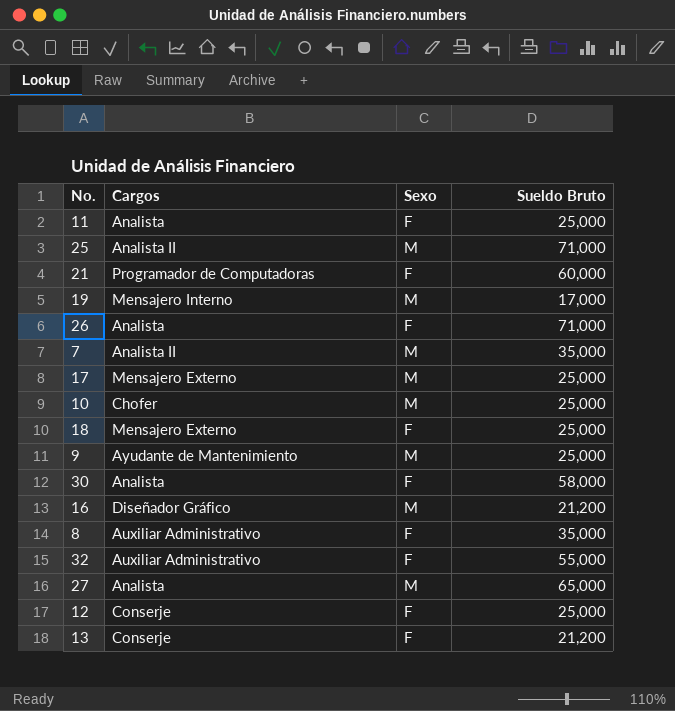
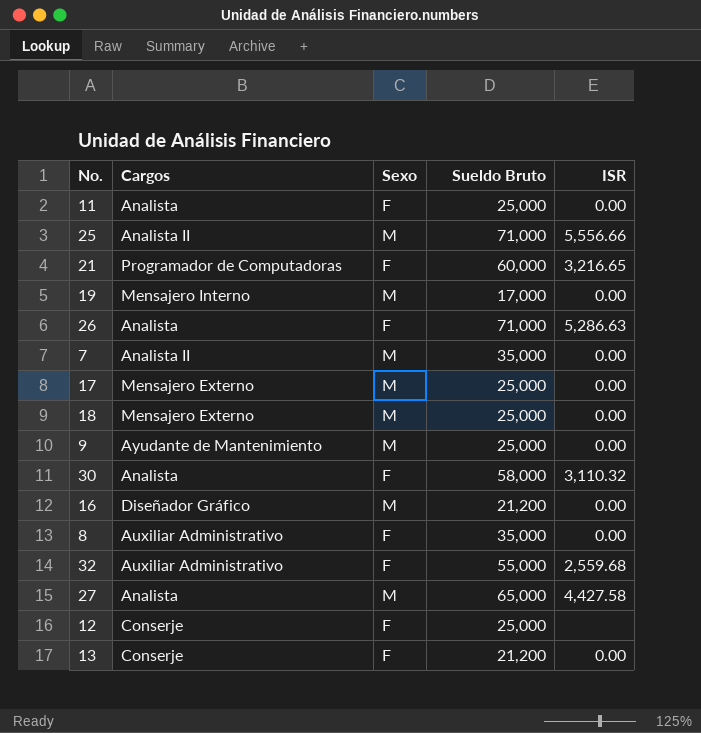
column ISR | position: none -> 5
row 10: Chofer | M | 25,000 -> none
18 | Sexo: F -> M

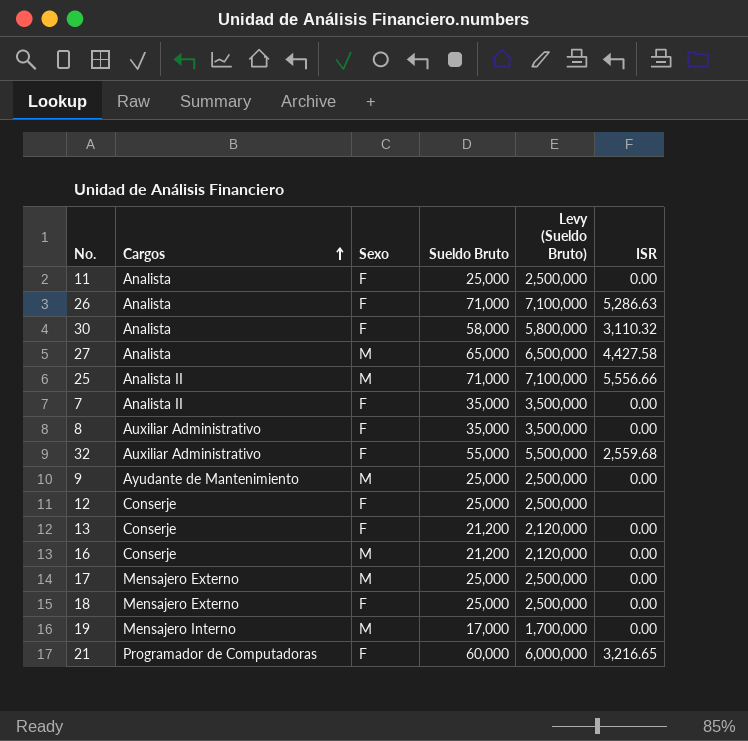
row order: none -> Cargos ascending
column Levy (Sueldo Bruto) | formula: none -> [Sueldo Bruto] * 100
7 | Sexo: M -> F
16 | Cargos: Diseñador Gráfico -> Conserje
18 | Sexo: M -> F

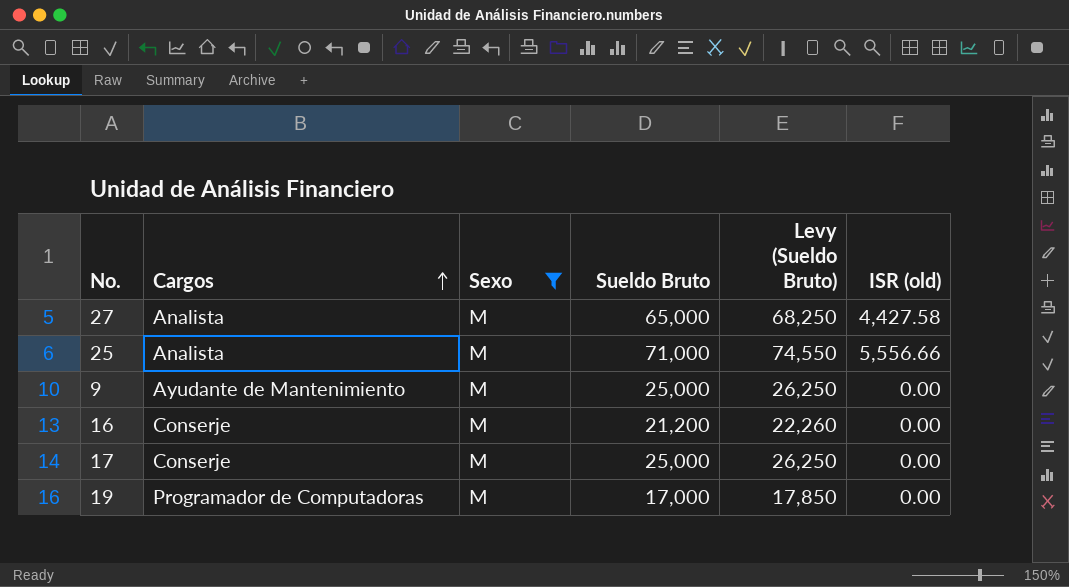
filter: none -> Sexo = M
column Levy (Sueldo Bruto) | formula: [Sueldo Bruto] * 100 -> [Sueldo Bruto] * 1.05
column name: ISR -> ISR (old)
25 | Cargos: Analista II -> Analista
17 | Cargos: Mensajero Externo -> Conserje
19 | Cargos: Mensajero Interno -> Programador de Computadoras

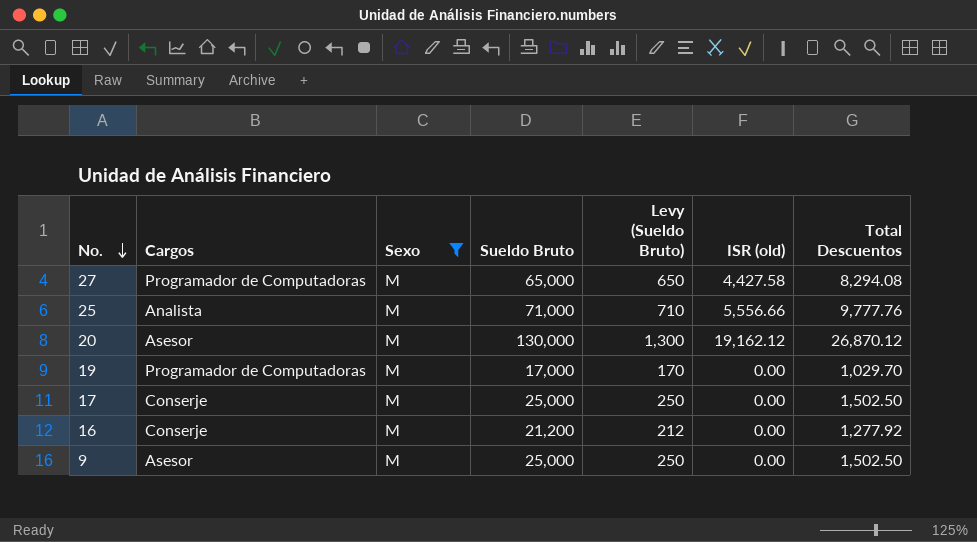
row order: Cargos ascending -> No. descending
column Levy (Sueldo Bruto) | formula: [Sueldo Bruto] * 1.05 -> [Sueldo Bruto] * 0.01
column Total Descuentos | position: none -> 7
27 | Cargos: Analista -> Programador de Computadoras
row 20: none -> Asesor | M | 130,000 | 1,300 | 19,162.12 | 26,870.12
9 | Cargos: Ayudante de Mantenimiento -> Asesor

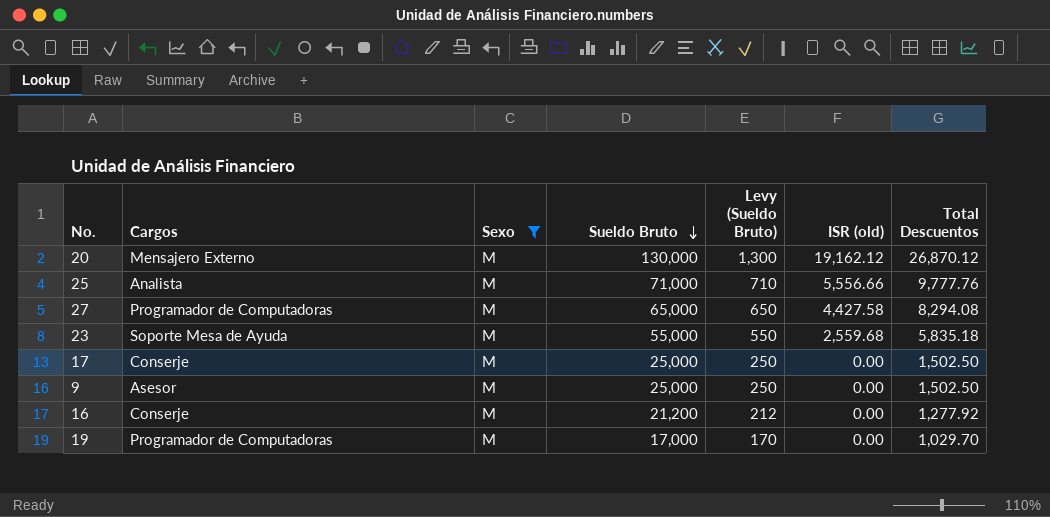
row order: No. descending -> Sueldo Bruto descending
20 | Cargos: Asesor -> Mensajero Externo
row 23: none -> Soporte Mesa de Ayuda | M | 55,000 | 550 | 2,559.68 | 5,835.18

